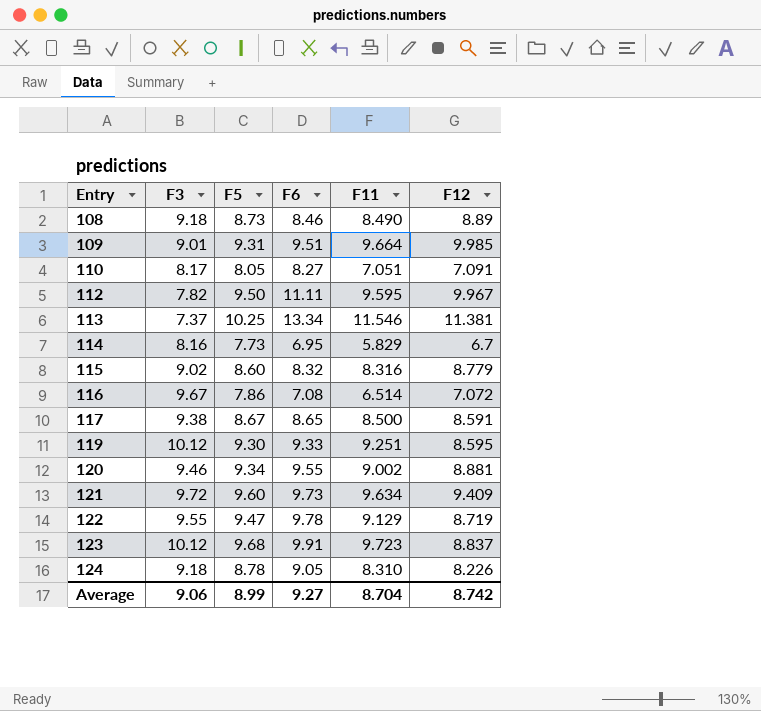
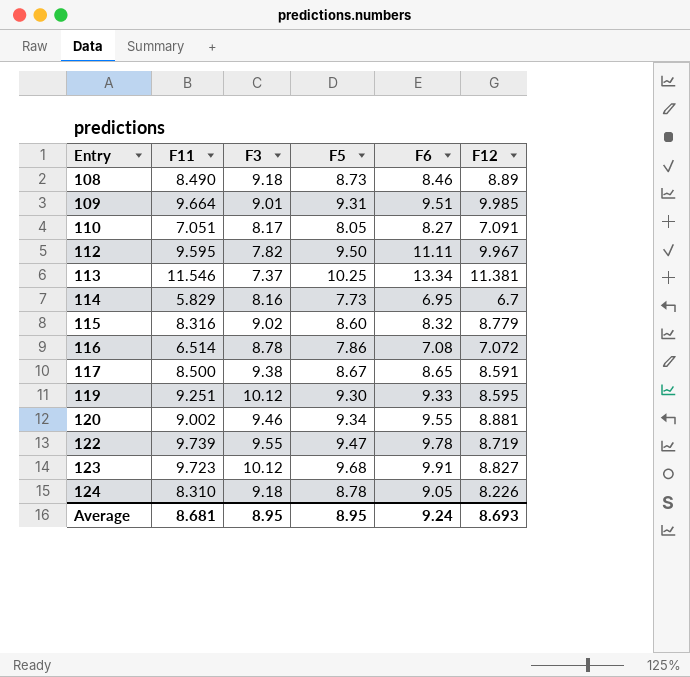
column F11 | position: 5 -> 2
row 121: 9.72 | 9.60 | 9.73 | 9.634 | 9.409 -> none
116 | F3: 9.67 -> 8.78
122 | F11: 9.129 -> 9.739
123 | F12: 8.837 -> 8.827
Average | F11: 8.704 -> 8.681
Average | F3: 9.06 -> 8.95
Average | F5: 8.99 -> 8.95
Average | F6: 9.27 -> 9.24
Average | F12: 8.742 -> 8.693

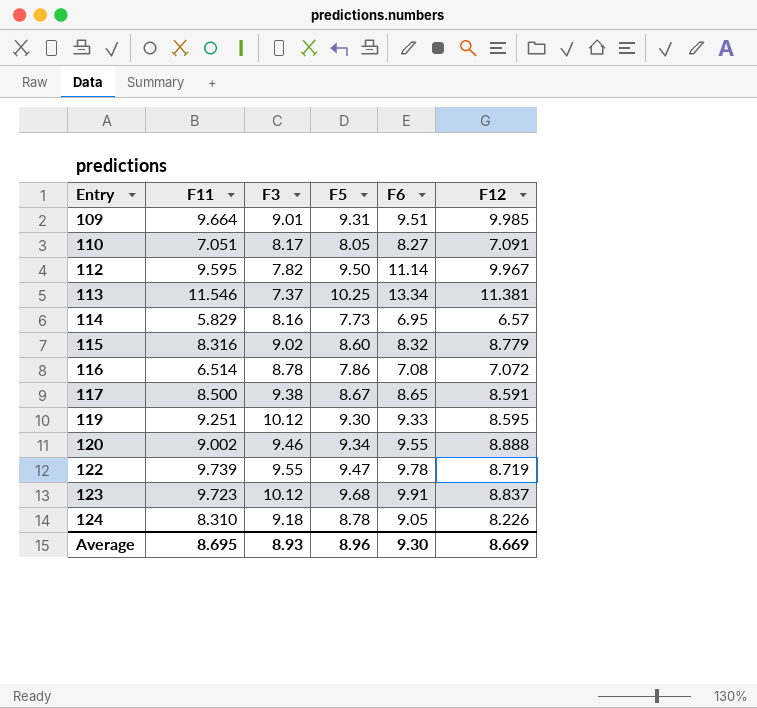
row 108: 8.490 | 9.18 | 8.73 | 8.46 | 8.89 -> none
112 | F6: 11.11 -> 11.14
114 | F12: 6.7 -> 6.57
120 | F12: 8.881 -> 8.888
123 | F12: 8.827 -> 8.837
Average | F11: 8.681 -> 8.695
Average | F3: 8.95 -> 8.93
Average | F5: 8.95 -> 8.96
Average | F6: 9.24 -> 9.30
Average | F12: 8.693 -> 8.669

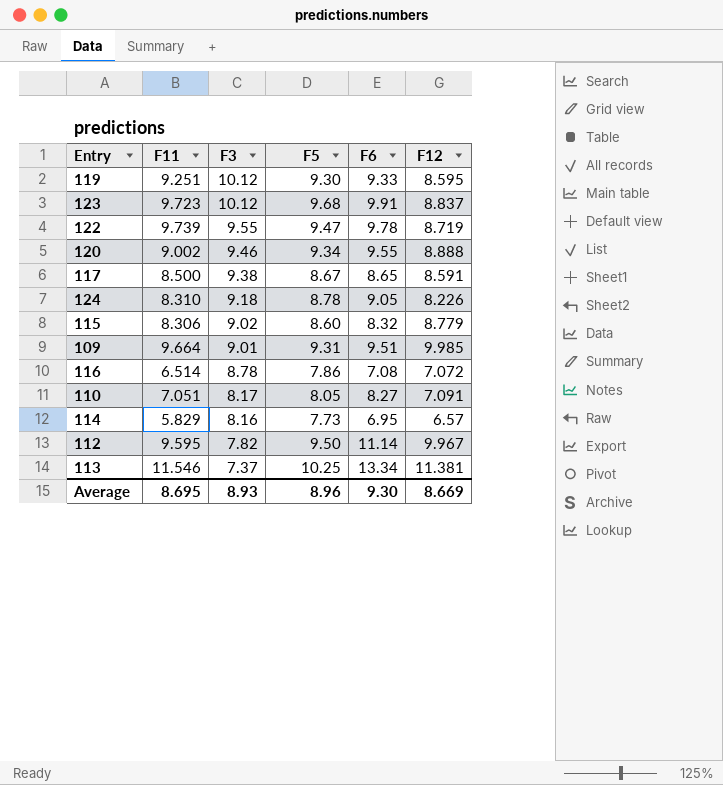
row order: Entry ascending -> F3 descending
115 | F11: 8.316 -> 8.306

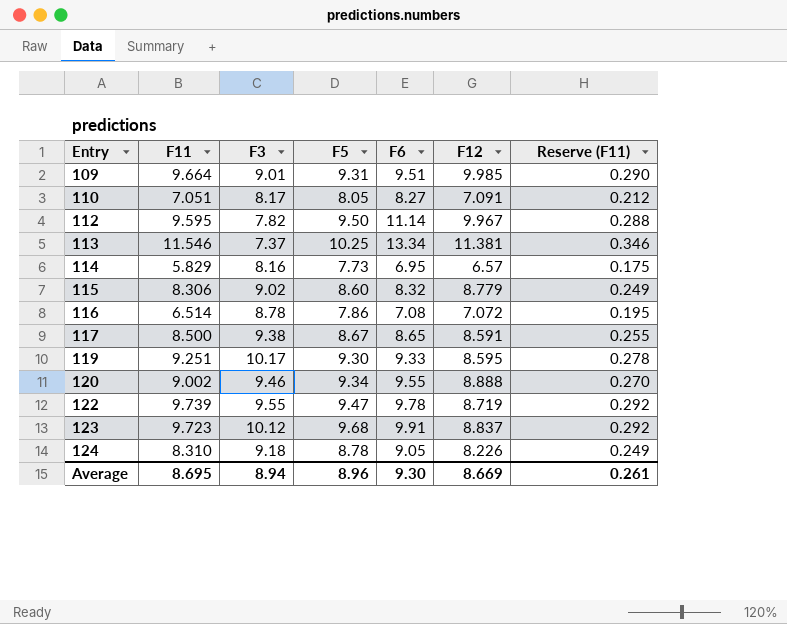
row order: F3 descending -> Entry ascending
column Reserve (F11) | formula: none -> [F11] * 0.03
119 | F3: 10.12 -> 10.17
Average | F3: 8.93 -> 8.94

